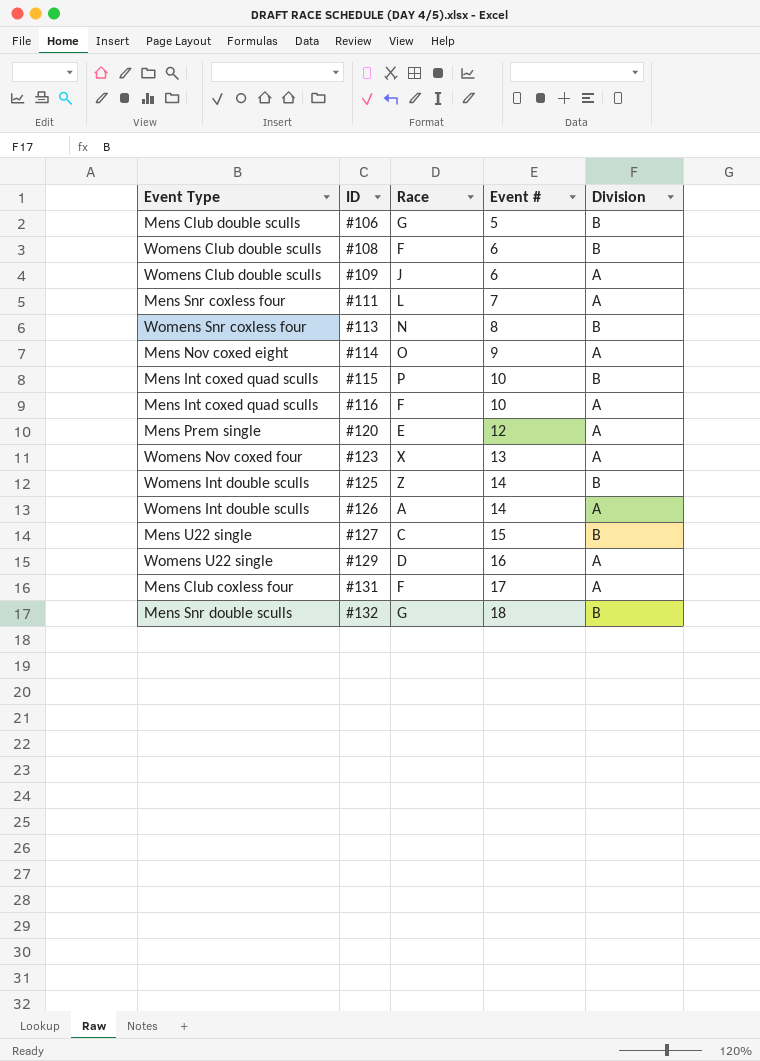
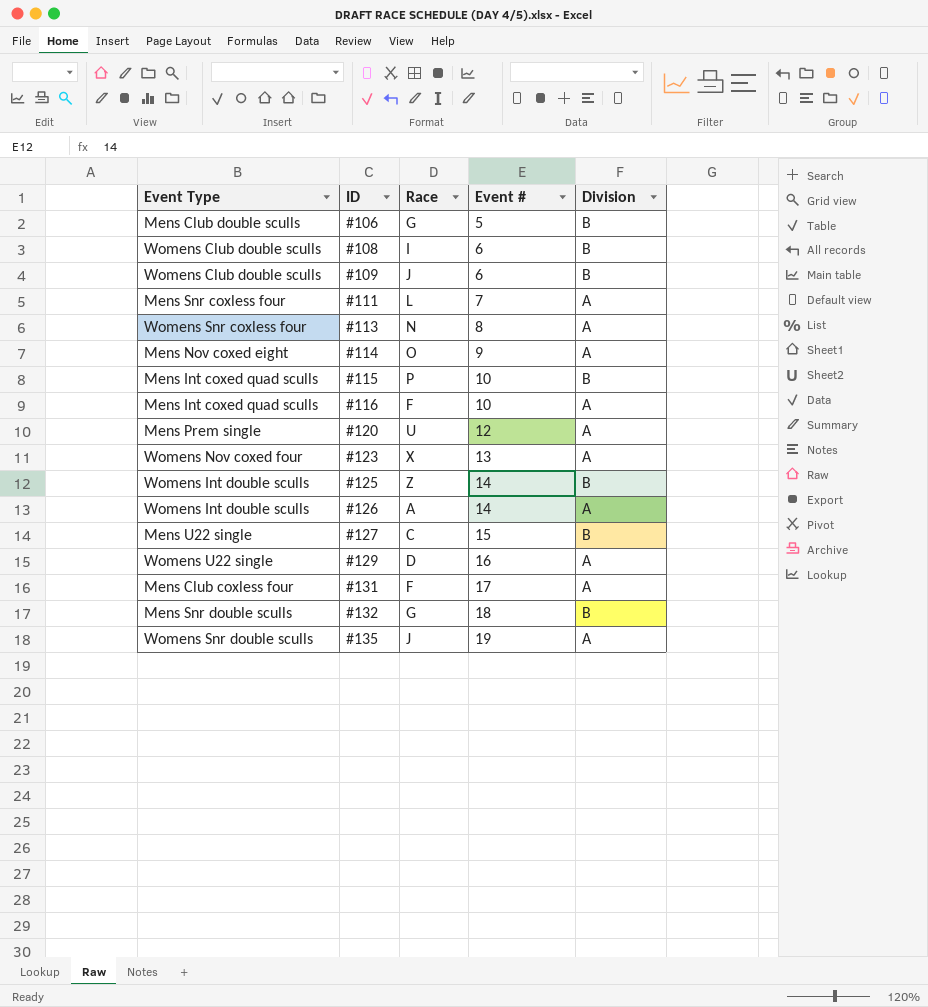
#108 | Race: F -> I
#109 | Division: A -> B
#113 | Division: B -> A
#120 | Race: E -> U
row #135: none -> Womens Snr double sculls | J | 19 | A

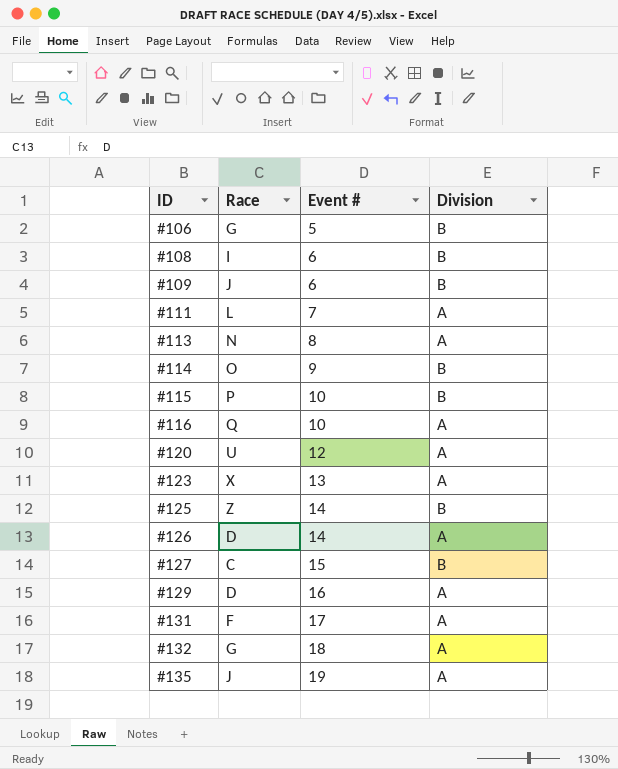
column Event Type | position: 1 -> none
#114 | Division: A -> B
#116 | Race: F -> Q
#126 | Race: A -> D
#132 | Division: B -> A

